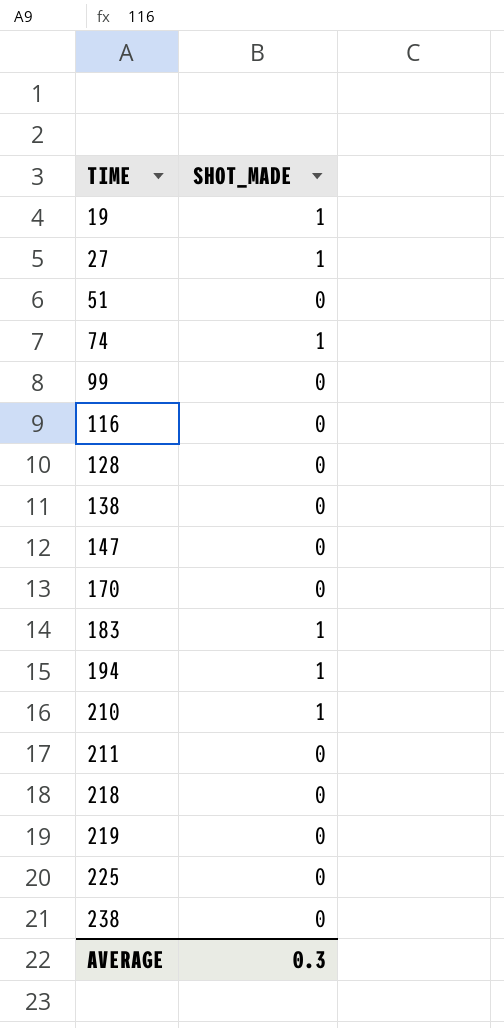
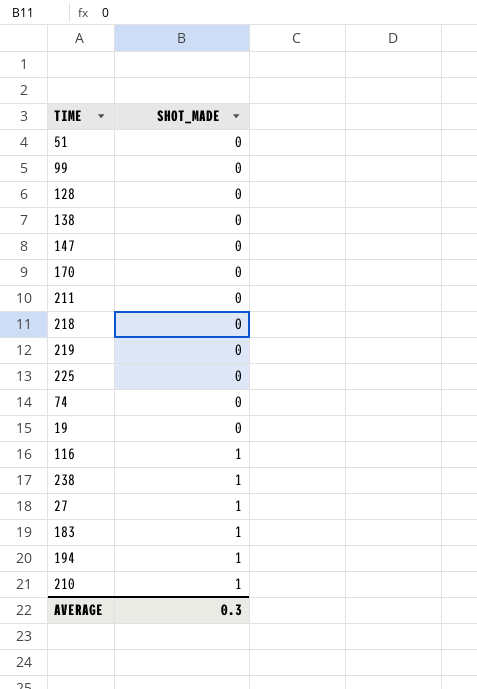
row order: TIME ascending -> SHOT_MADE ascending
74 | SHOT_MADE: 1 -> 0
19 | SHOT_MADE: 1 -> 0
116 | SHOT_MADE: 0 -> 1
238 | SHOT_MADE: 0 -> 1

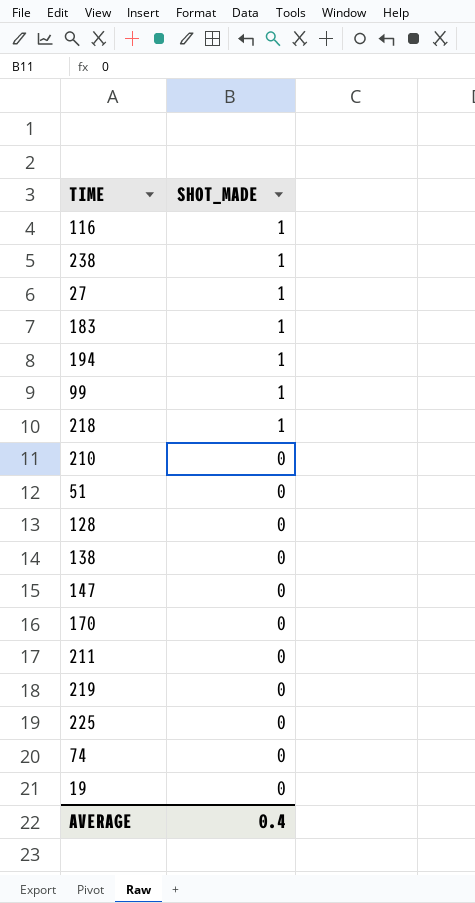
row order: SHOT_MADE ascending -> SHOT_MADE descending
99 | SHOT_MADE: 0 -> 1
218 | SHOT_MADE: 0 -> 1
210 | SHOT_MADE: 1 -> 0
AVERAGE | SHOT_MADE: 0.3 -> 0.4

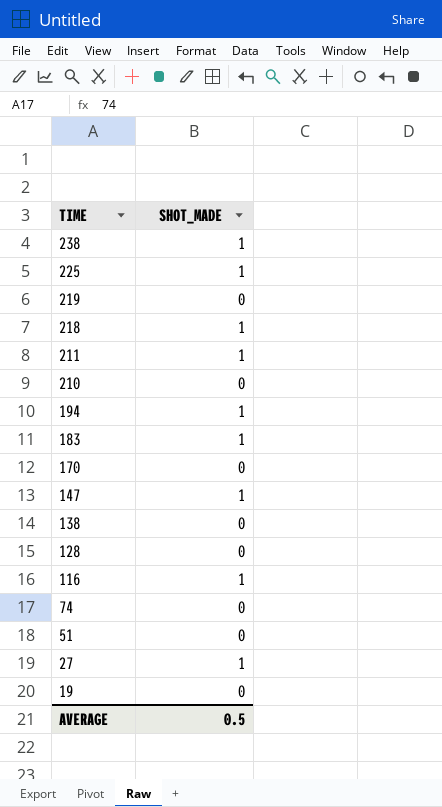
row order: SHOT_MADE descending -> TIME descending
row 99: 1 -> none
225 | SHOT_MADE: 0 -> 1
211 | SHOT_MADE: 0 -> 1
147 | SHOT_MADE: 0 -> 1
AVERAGE | SHOT_MADE: 0.4 -> 0.5

